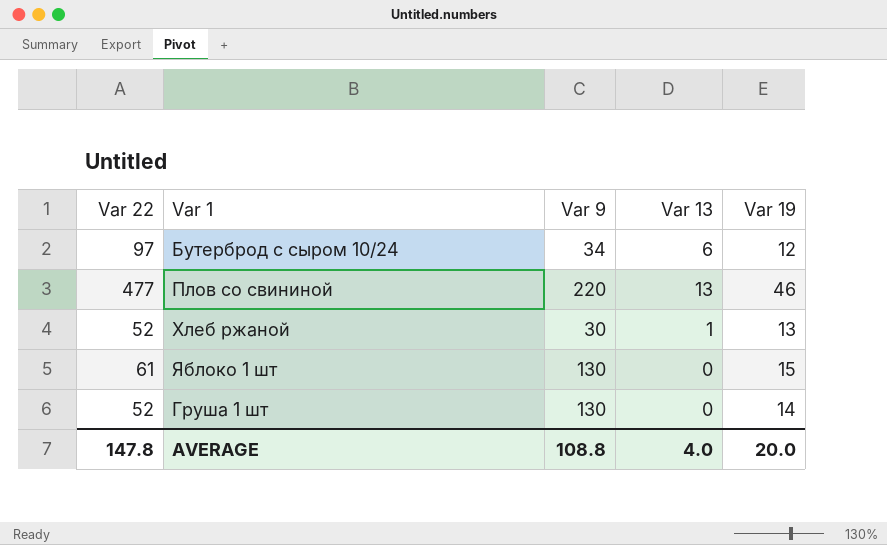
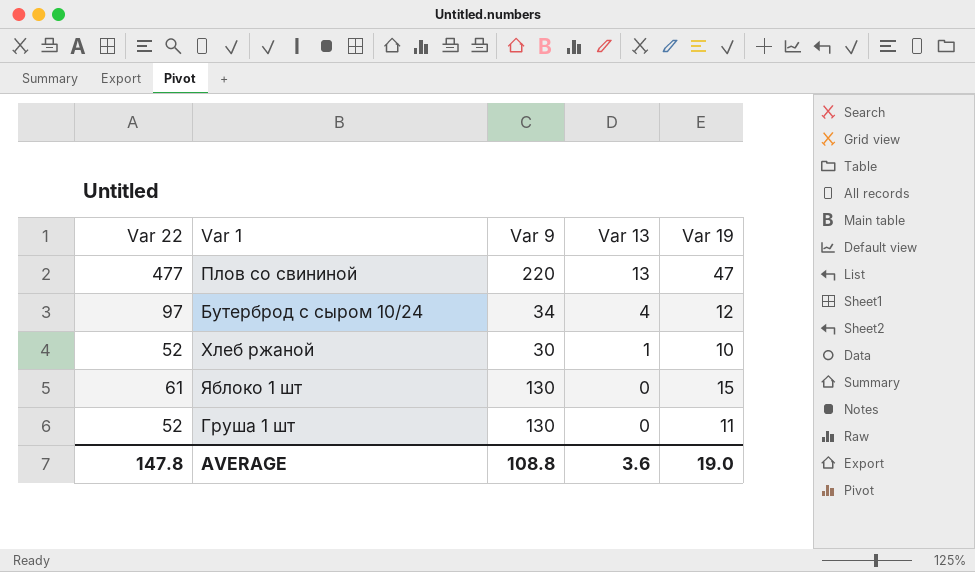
row order: none -> Var 13 descending
Плов со свининой | Var 19: 46 -> 47
Бутерброд с сыром 10/24 | Var 13: 6 -> 4
Хлеб ржаной | Var 19: 13 -> 10
Груша 1 шт | Var 19: 14 -> 11
AVERAGE | Var 13: 4.0 -> 3.6
AVERAGE | Var 19: 20.0 -> 19.0

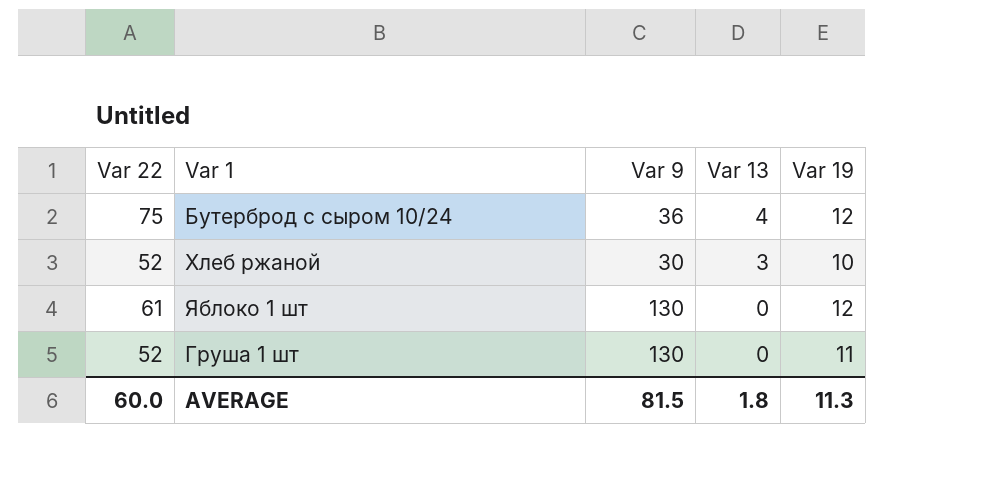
row Плов со свининой: 477 | 220 | 13 | 47 -> none
Бутерброд с сыром 10/24 | Var 22: 97 -> 75
Бутерброд с сыром 10/24 | Var 9: 34 -> 36
Хлеб ржаной | Var 13: 1 -> 3
Яблоко 1 шт | Var 19: 15 -> 12
AVERAGE | Var 22: 147.8 -> 60.0
AVERAGE | Var 9: 108.8 -> 81.5
AVERAGE | Var 13: 3.6 -> 1.8
AVERAGE | Var 19: 19.0 -> 11.3

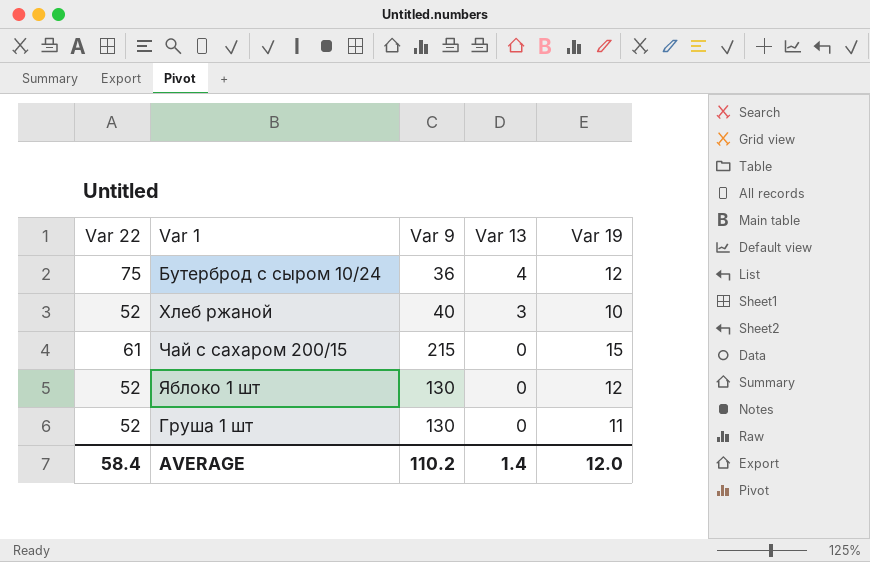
Хлеб ржаной | Var 9: 30 -> 40
row Чай с сахаром 200/15: none -> 61 | 215 | 0 | 15
Яблоко 1 шт | Var 22: 61 -> 52
AVERAGE | Var 22: 60.0 -> 58.4
AVERAGE | Var 9: 81.5 -> 110.2
AVERAGE | Var 13: 1.8 -> 1.4
AVERAGE | Var 19: 11.3 -> 12.0

